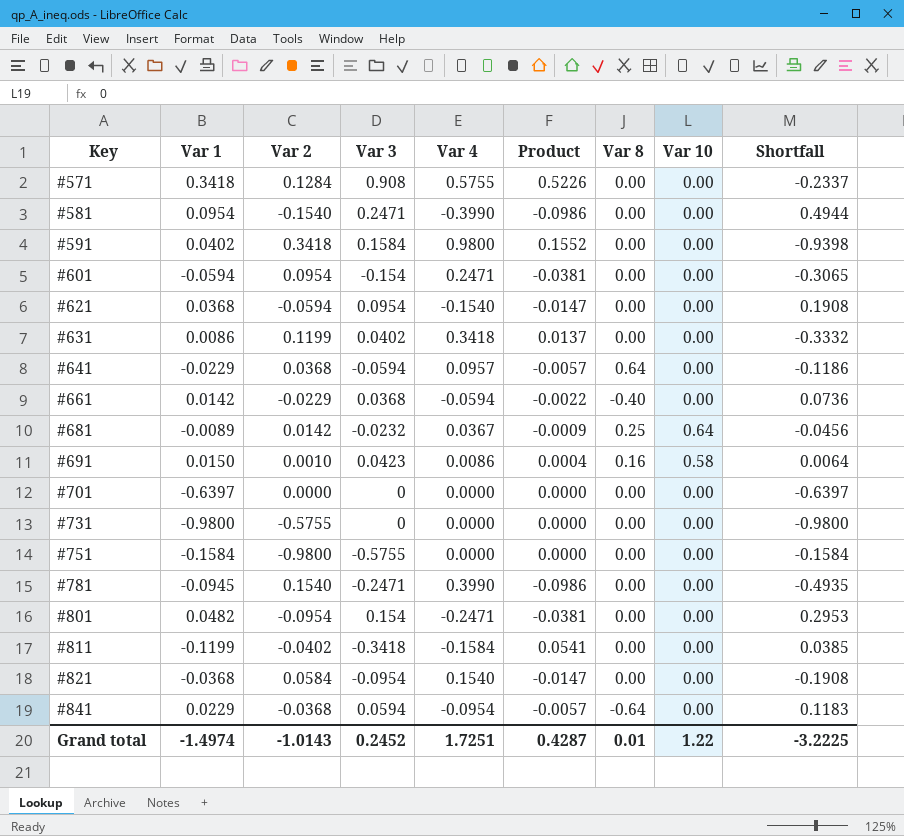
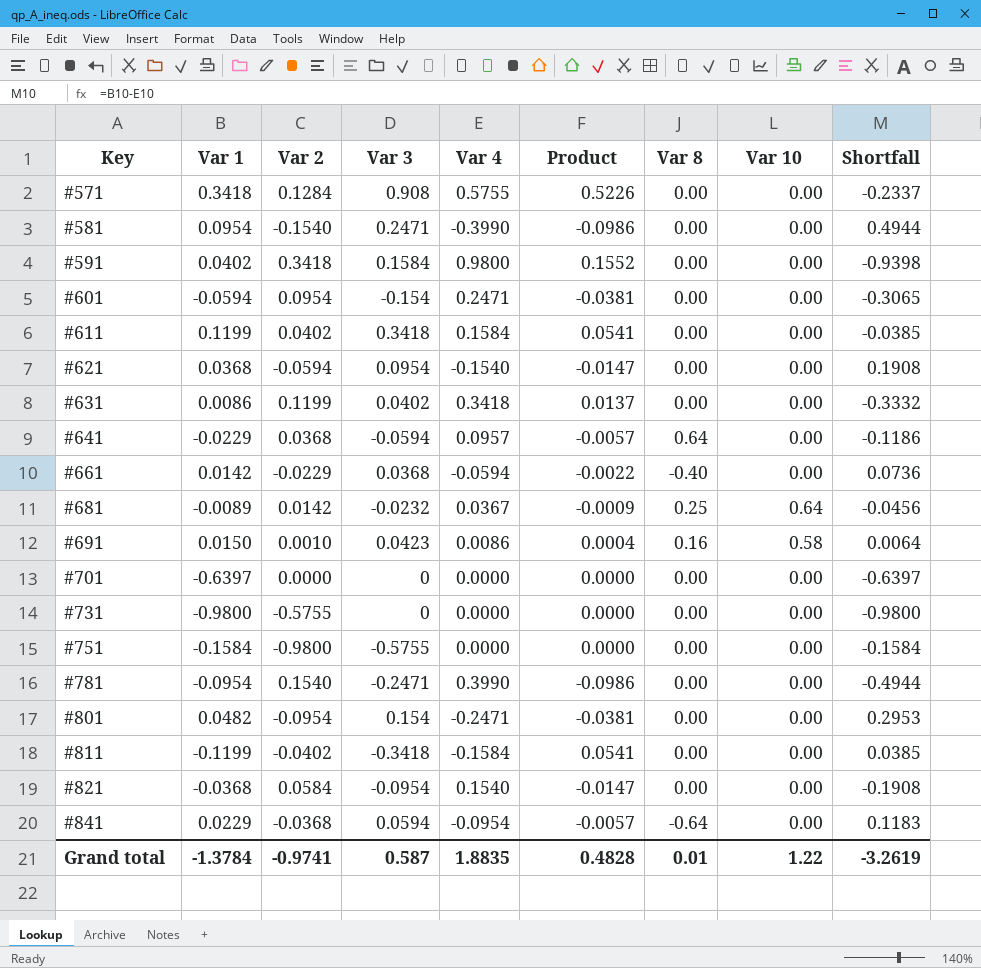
row #611: none -> 0.1199 | 0.0402 | 0.3418 | 0.1584 | 0.0541 | 0.00 | 0.00 | -0.0385
#781 | Var 1: -0.0945 -> -0.0954
#781 | Shortfall: -0.4935 -> -0.4944
Grand total | Var 1: -1.4974 -> -1.3784
Grand total | Var 2: -1.0143 -> -0.9741
Grand total | Var 3: 0.2452 -> 0.587
Grand total | Var 4: 1.7251 -> 1.8835
Grand total | Product: 0.4287 -> 0.4828
Grand total | Shortfall: -3.2225 -> -3.2619

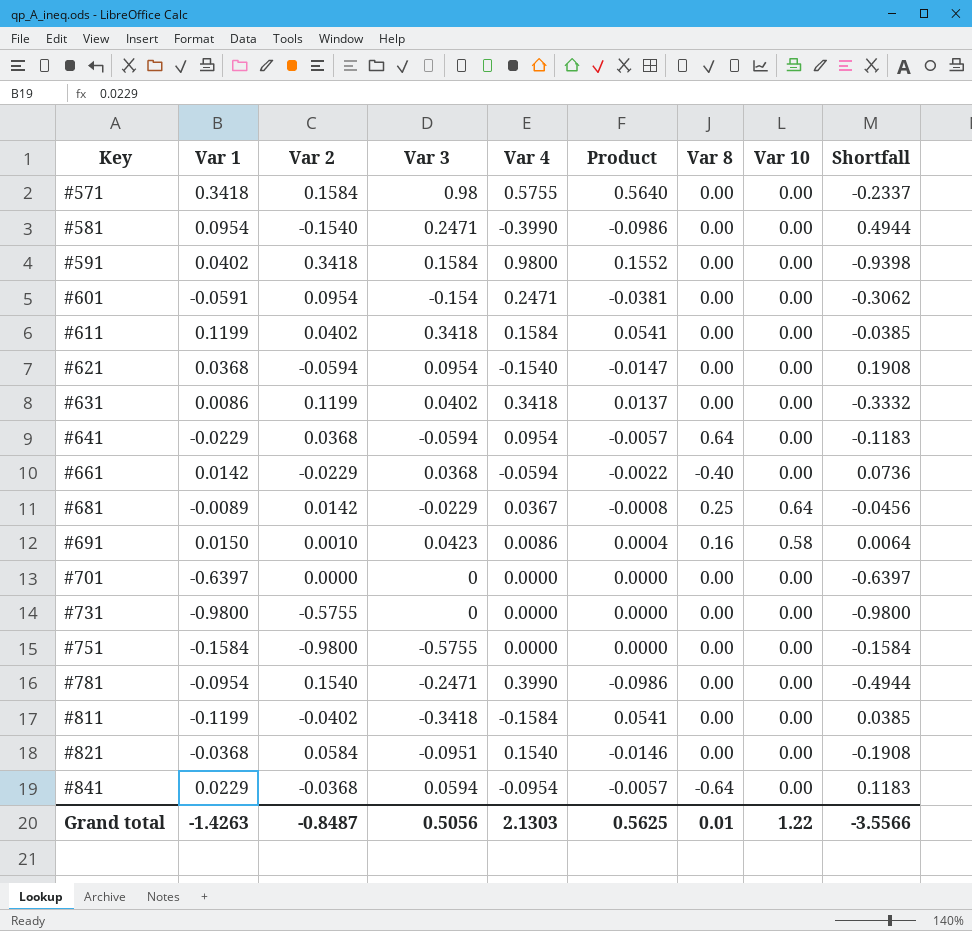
row #801: 0.0482 | -0.0954 | 0.154 | -0.2471 | -0.0381 | 0.00 | 0.00 | 0.2953 -> none
#571 | Var 2: 0.1284 -> 0.1584
#571 | Var 3: 0.908 -> 0.98
#571 | Product: 0.5226 -> 0.5640
#601 | Var 1: -0.0594 -> -0.0591
#601 | Shortfall: -0.3065 -> -0.3062
#641 | Var 4: 0.0957 -> 0.0954
#641 | Shortfall: -0.1186 -> -0.1183
#681 | Var 3: -0.0232 -> -0.0229
#681 | Product: -0.0009 -> -0.0008
#821 | Var 3: -0.0954 -> -0.0951
#821 | Product: -0.0147 -> -0.0146
Grand total | Var 1: -1.3784 -> -1.4263
Grand total | Var 2: -0.9741 -> -0.8487
Grand total | Var 3: 0.587 -> 0.5056
Grand total | Var 4: 1.8835 -> 2.1303
Grand total | Product: 0.4828 -> 0.5625
Grand total | Shortfall: -3.2619 -> -3.5566

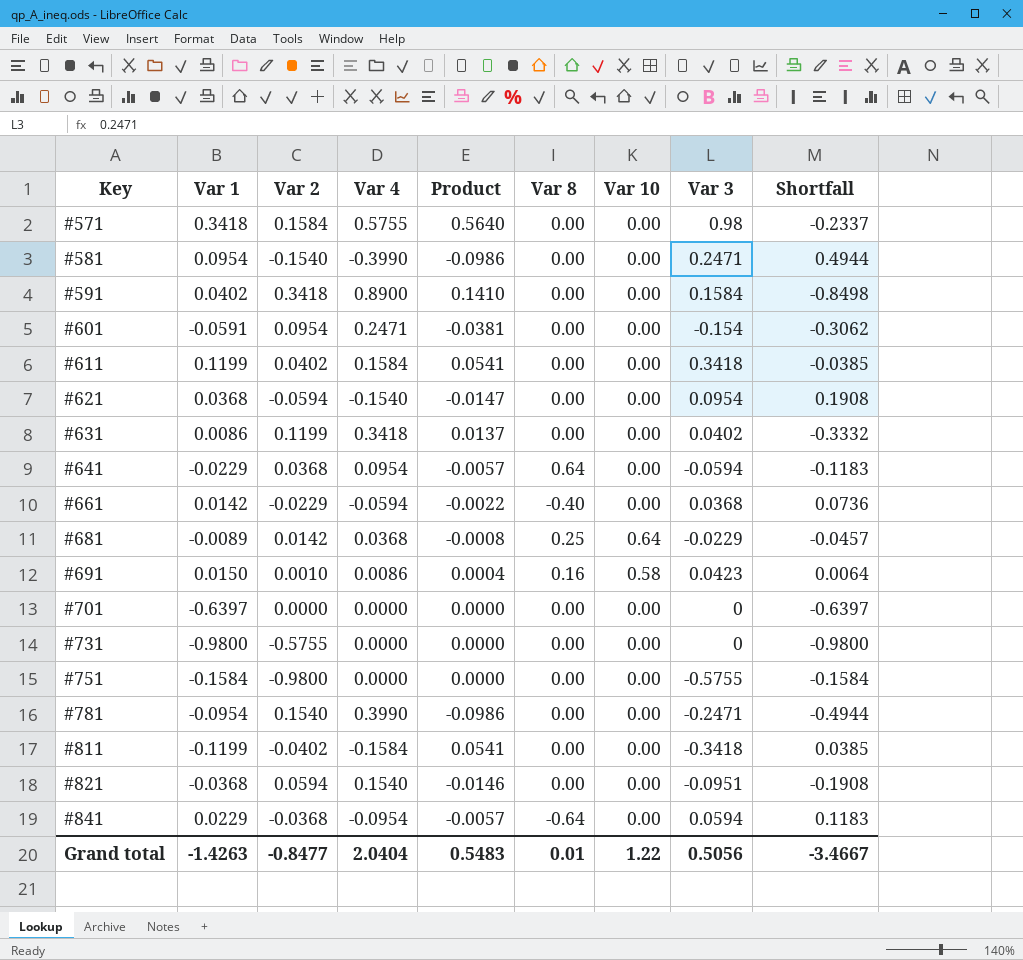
column Var 3 | position: 4 -> 8
#591 | Var 4: 0.9800 -> 0.8900
#591 | Product: 0.1552 -> 0.1410
#591 | Shortfall: -0.9398 -> -0.8498
#681 | Var 4: 0.0367 -> 0.0368
#681 | Shortfall: -0.0456 -> -0.0457
#821 | Var 2: 0.0584 -> 0.0594
Grand total | Var 2: -0.8487 -> -0.8477
Grand total | Var 4: 2.1303 -> 2.0404
Grand total | Product: 0.5625 -> 0.5483
Grand total | Shortfall: -3.5566 -> -3.4667

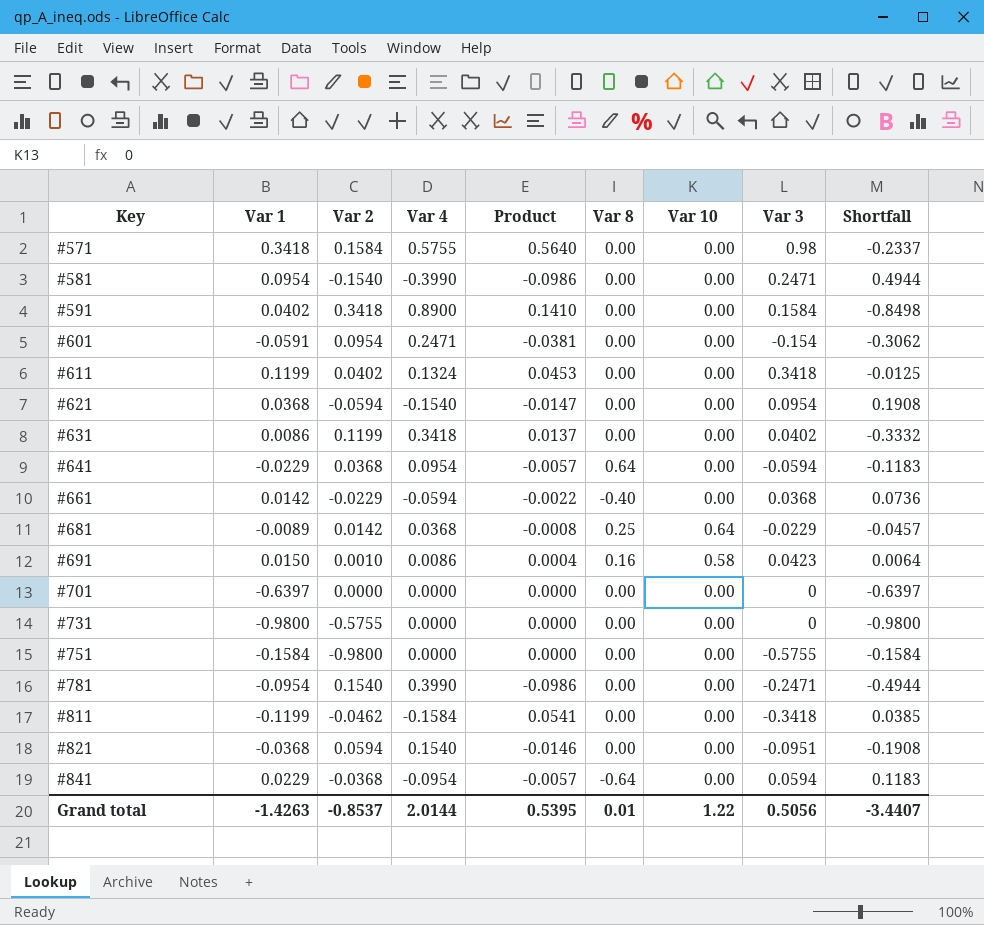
#611 | Var 4: 0.1584 -> 0.1324
#611 | Product: 0.0541 -> 0.0453
#611 | Shortfall: -0.0385 -> -0.0125
#811 | Var 2: -0.0402 -> -0.0462
Grand total | Var 2: -0.8477 -> -0.8537
Grand total | Var 4: 2.0404 -> 2.0144
Grand total | Product: 0.5483 -> 0.5395
Grand total | Shortfall: -3.4667 -> -3.4407

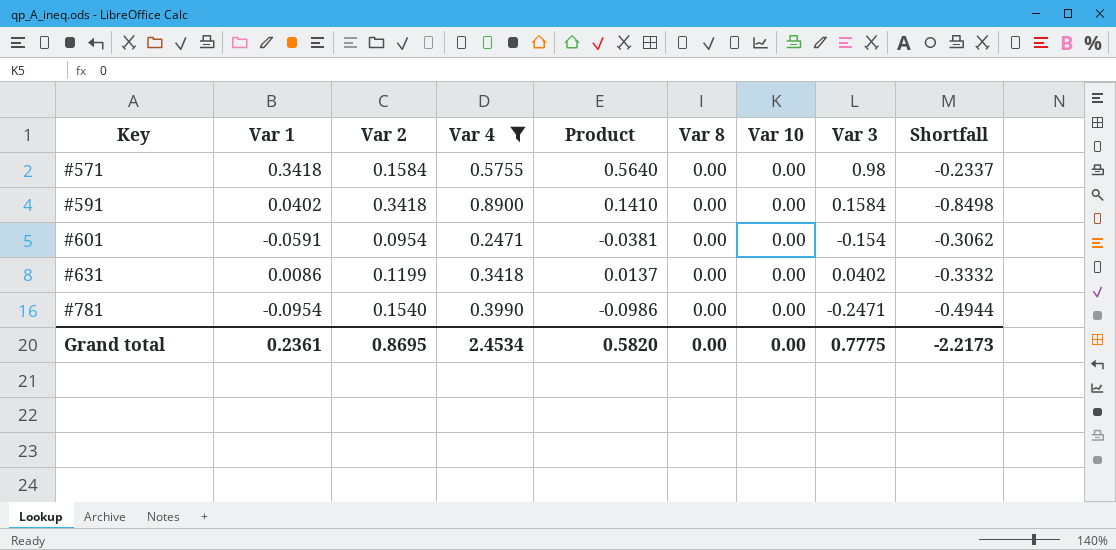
filter: none -> Var 4 >= 0.2471
Grand total | Var 1: -1.4263 -> 0.2361
Grand total | Var 2: -0.8537 -> 0.8695
Grand total | Var 4: 2.0144 -> 2.4534
Grand total | Product: 0.5395 -> 0.5820
Grand total | Var 8: 0.01 -> 0.00
Grand total | Var 10: 1.22 -> 0.00
Grand total | Var 3: 0.5056 -> 0.7775
Grand total | Shortfall: -3.4407 -> -2.2173

